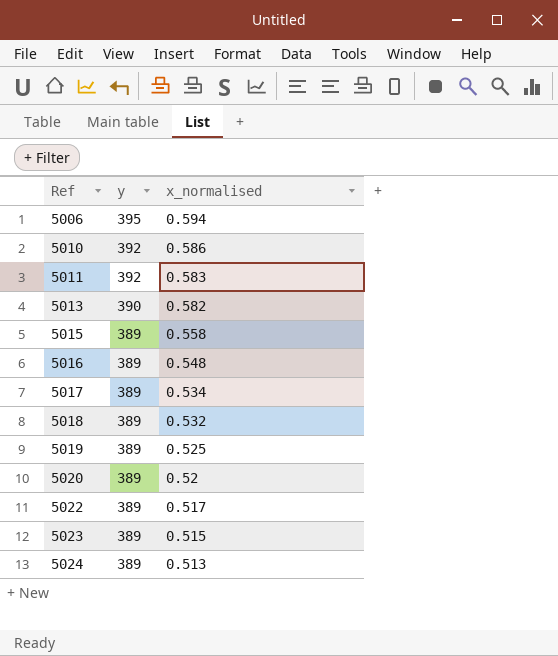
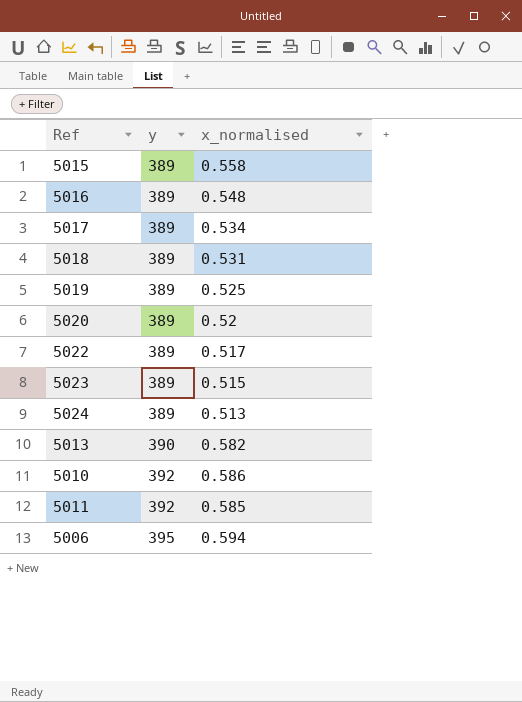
row order: Ref ascending -> y ascending
5018 | x_normalised: 0.532 -> 0.531
5011 | x_normalised: 0.583 -> 0.585

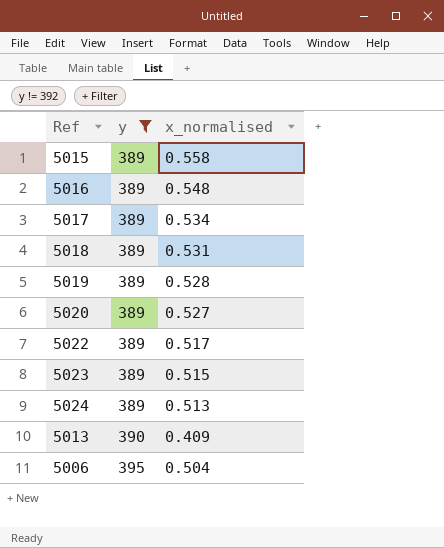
filter: none -> y != 392
5019 | x_normalised: 0.525 -> 0.528
5020 | x_normalised: 0.52 -> 0.527
5013 | x_normalised: 0.582 -> 0.409
5006 | x_normalised: 0.594 -> 0.504

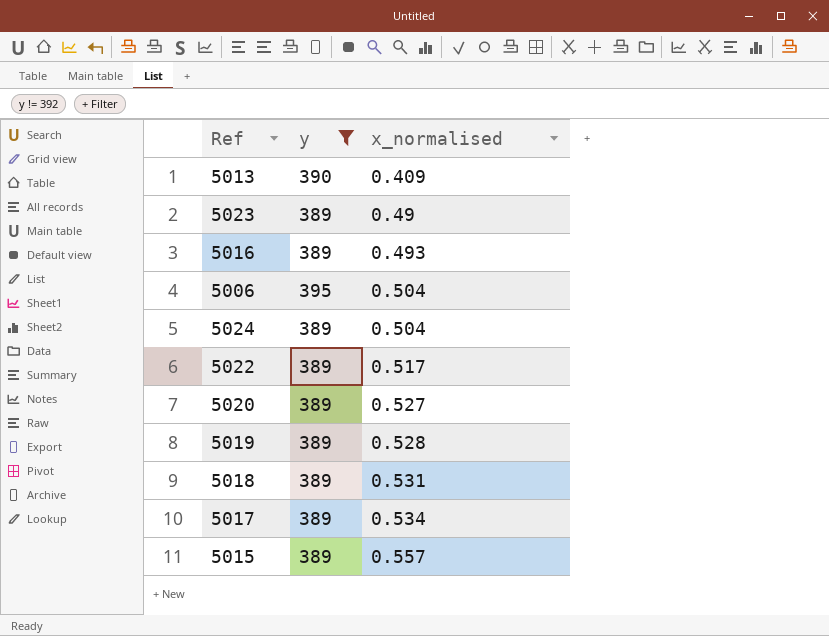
row order: y ascending -> x_normalised ascending
5023 | x_normalised: 0.515 -> 0.49
5016 | x_normalised: 0.548 -> 0.493
5024 | x_normalised: 0.513 -> 0.504
5015 | x_normalised: 0.558 -> 0.557

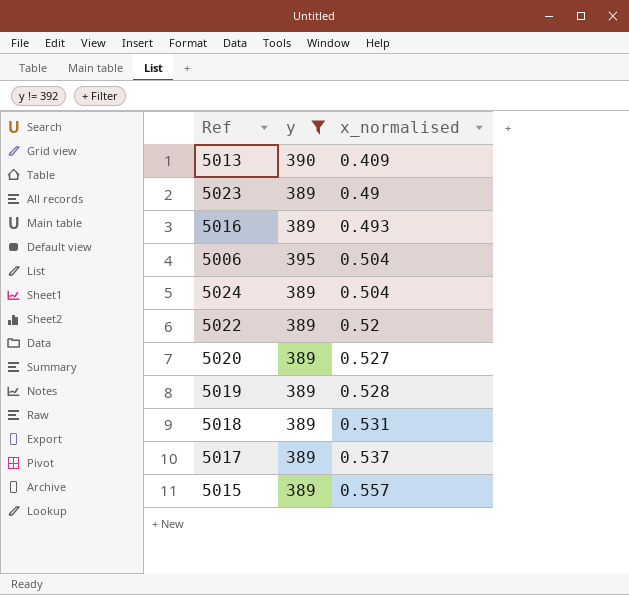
5022 | x_normalised: 0.517 -> 0.52
5017 | x_normalised: 0.534 -> 0.537

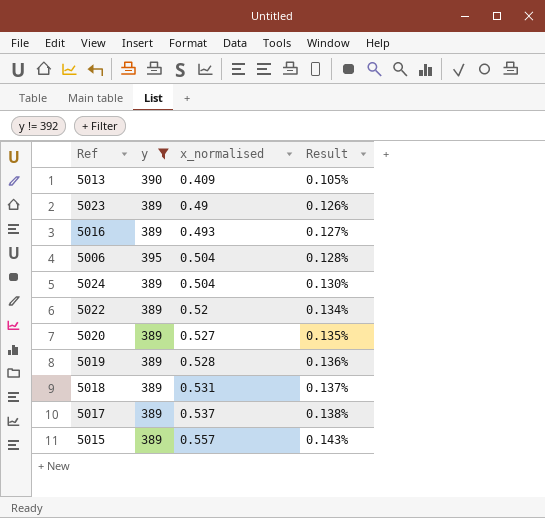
column Result | formula: none -> [x_normalised] / [y]

